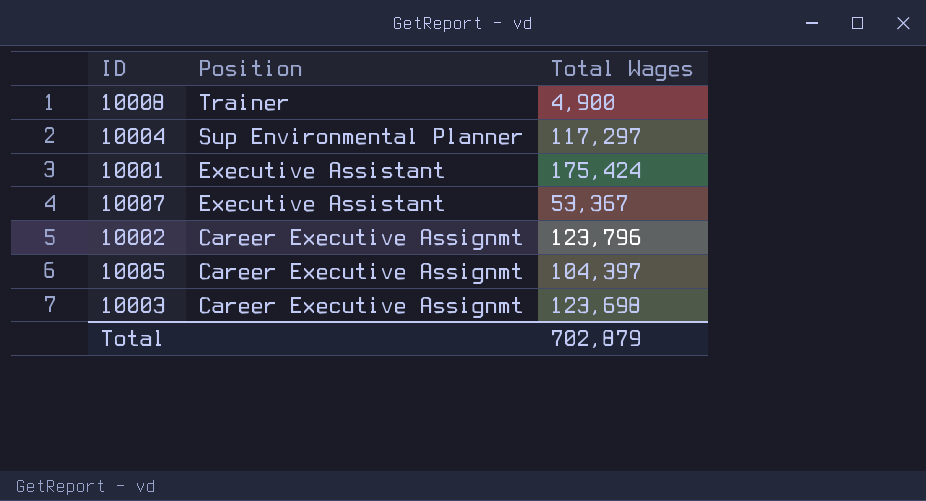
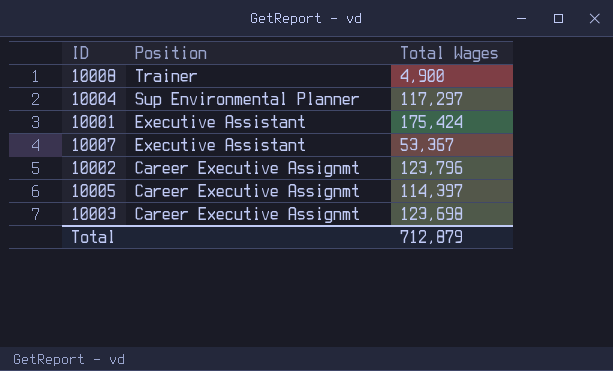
10005 | Total Wages: 104,397 -> 114,397
Total | Total Wages: 702,879 -> 712,879

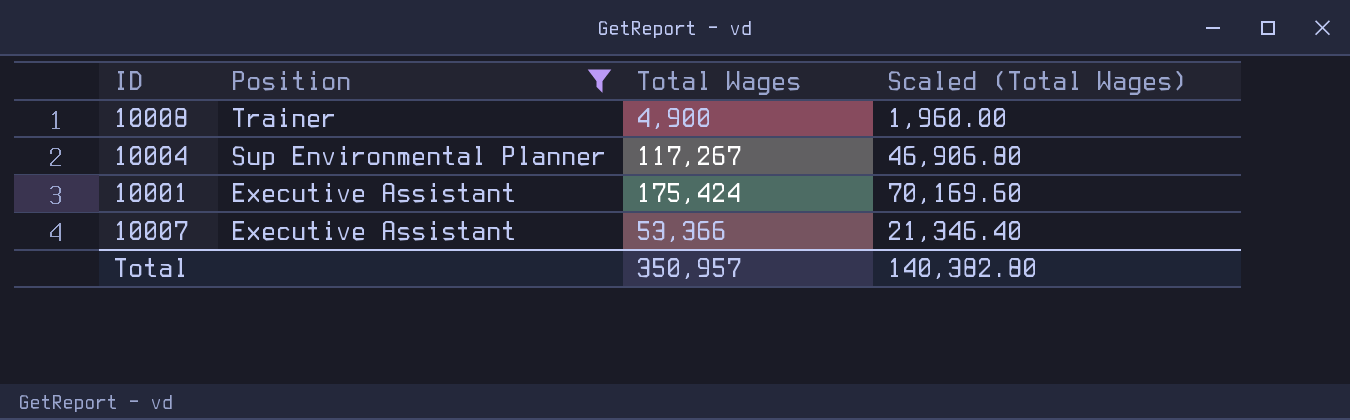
filter: none -> Position != Career Executive Assignmt
column Scaled (Total Wages) | formula: none -> [Total Wages] * 0.4
10004 | Total Wages: 117,297 -> 117,267
10007 | Total Wages: 53,367 -> 53,366
Total | Total Wages: 712,879 -> 350,957

